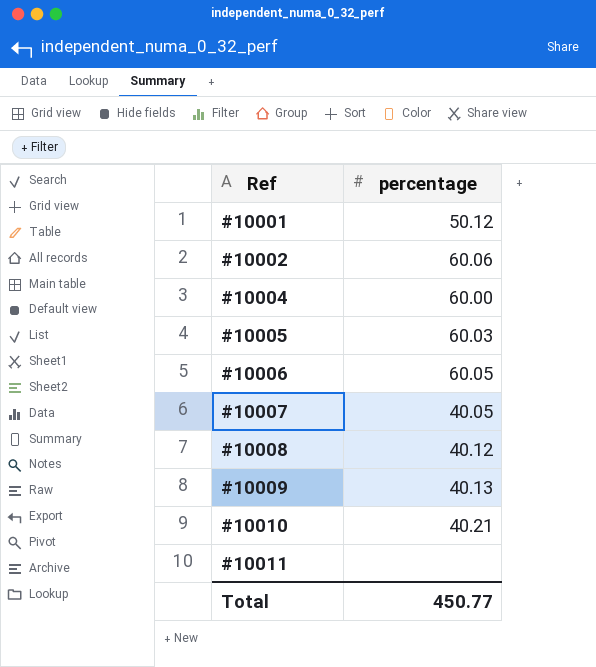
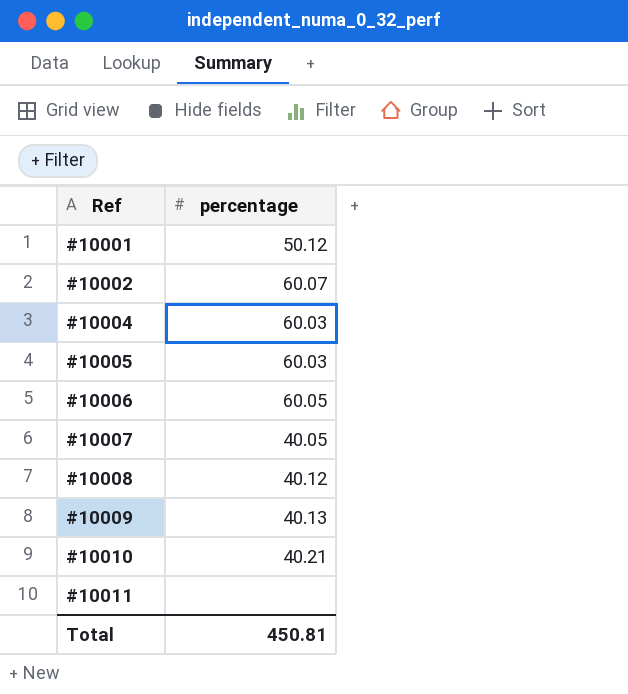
#10002 | percentage: 60.06 -> 60.07
#10004 | percentage: 60.00 -> 60.03
Total | percentage: 450.77 -> 450.81

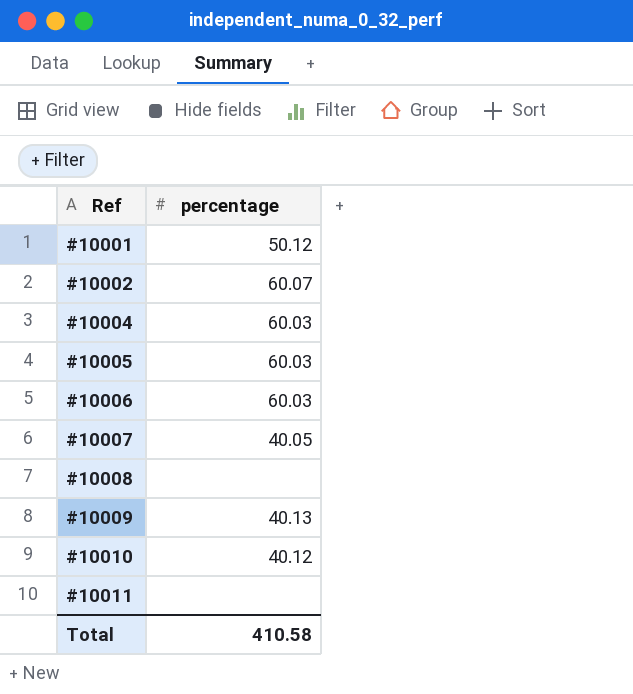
#10006 | percentage: 60.05 -> 60.03
#10008 | percentage: 40.12 -> none
#10010 | percentage: 40.21 -> 40.12
Total | percentage: 450.81 -> 410.58

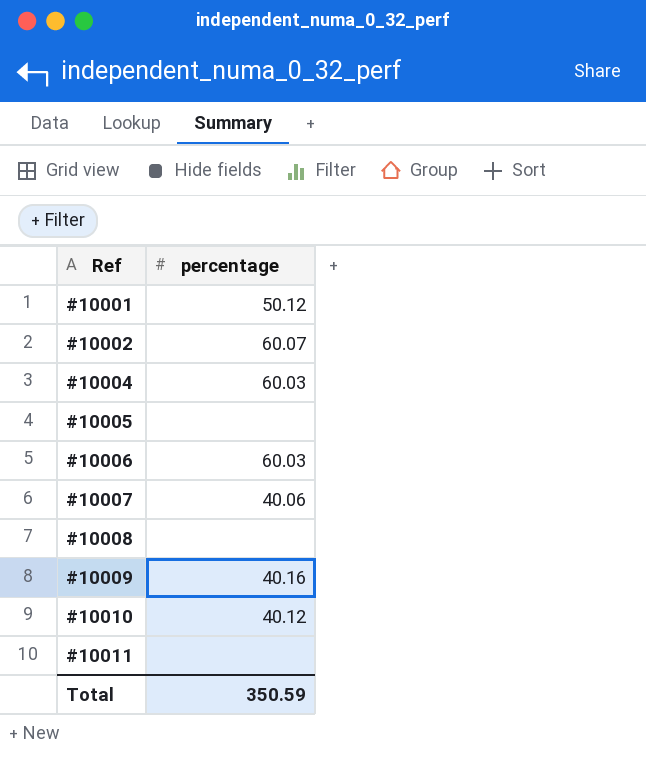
#10005 | percentage: 60.03 -> none
#10007 | percentage: 40.05 -> 40.06
#10009 | percentage: 40.13 -> 40.16
Total | percentage: 410.58 -> 350.59

